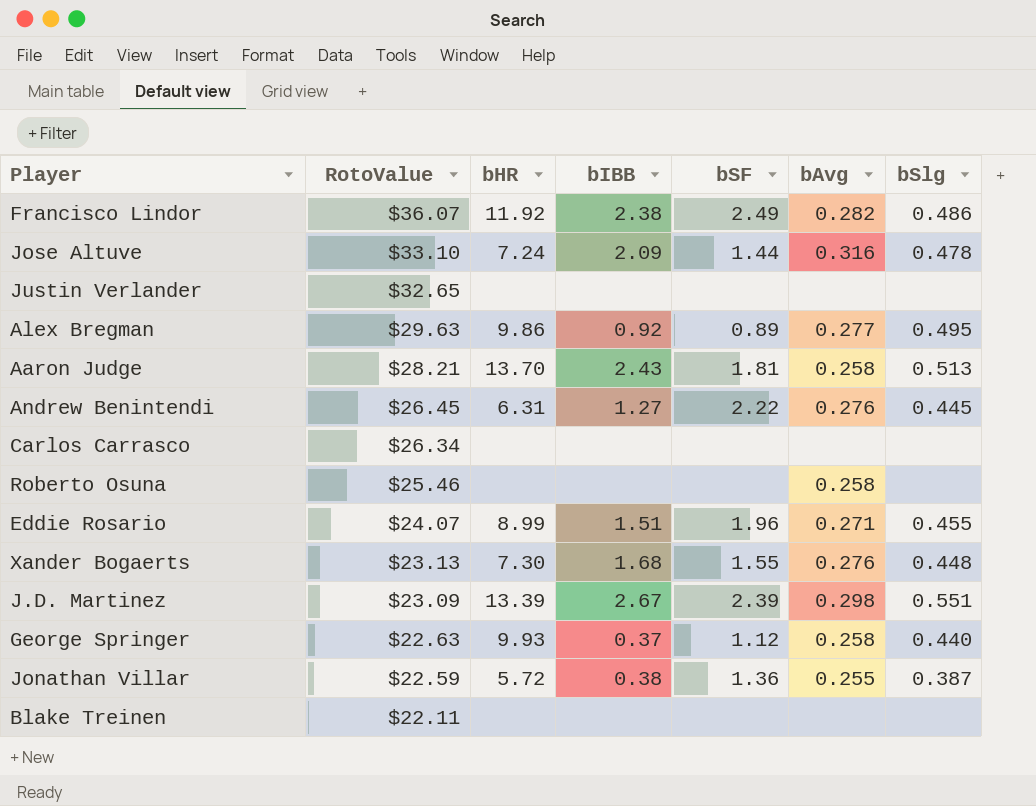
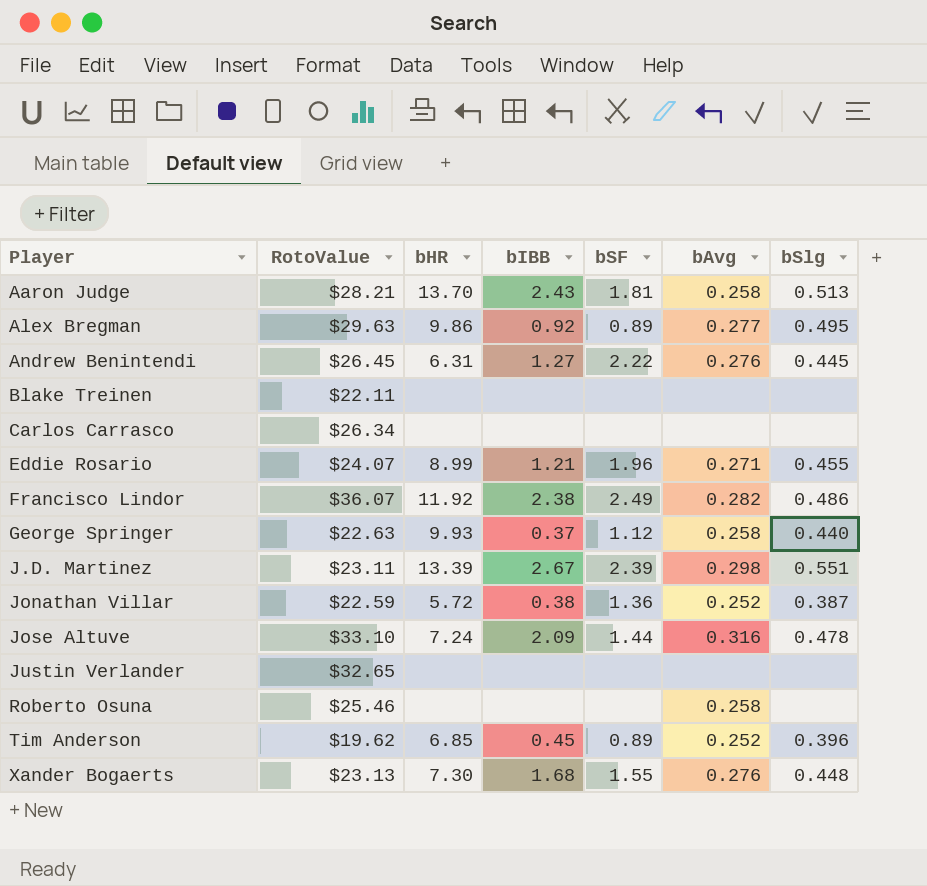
row order: RotoValue descending -> Player ascending
Eddie Rosario | bIBB: 1.51 -> 1.21
J.D. Martinez | RotoValue: $23.09 -> $23.11
Jonathan Villar | bAvg: 0.255 -> 0.252
row Tim Anderson: none -> $19.62 | 6.85 | 0.45 | 0.89 | 0.252 | 0.396

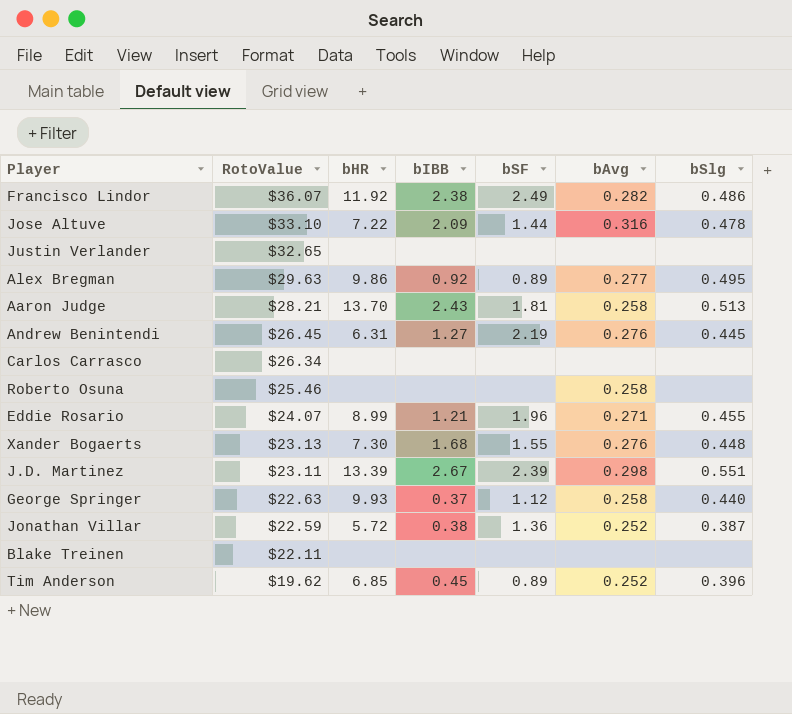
row order: Player ascending -> RotoValue descending
Jose Altuve | bHR: 7.24 -> 7.22
Andrew Benintendi | bSF: 2.22 -> 2.19

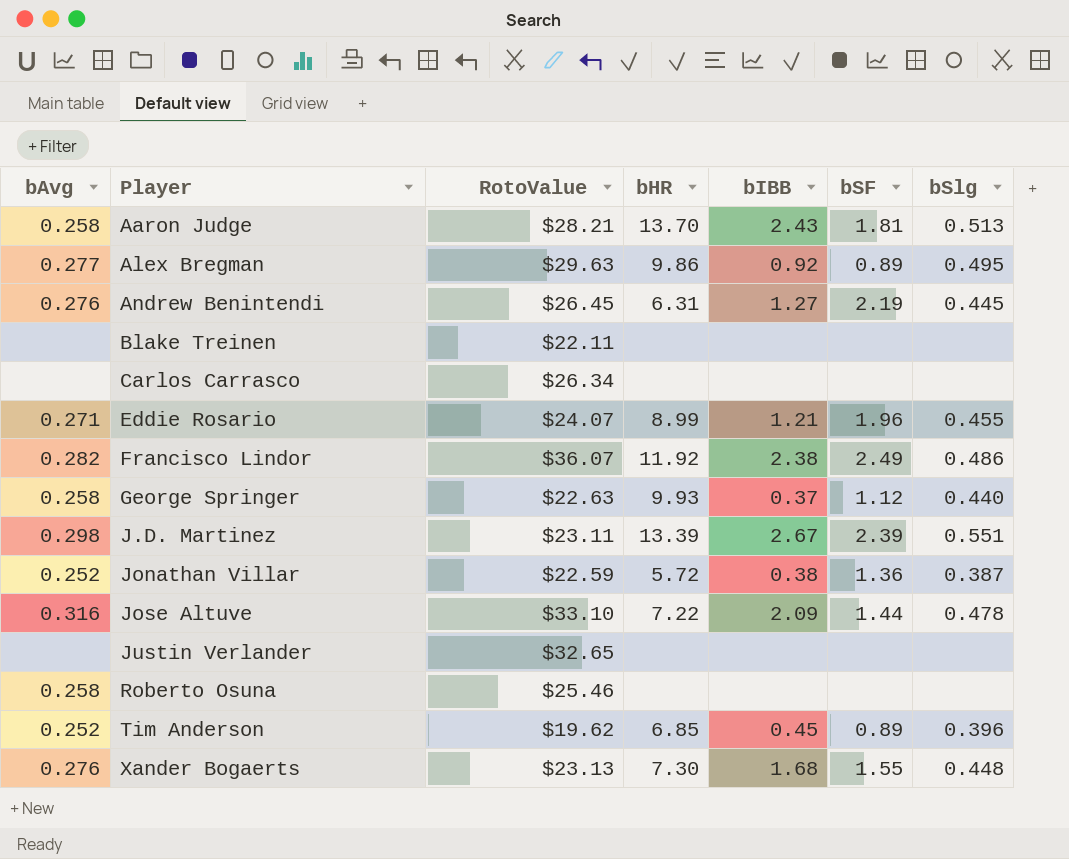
row order: RotoValue descending -> Player ascending
column bAvg | position: 6 -> 1

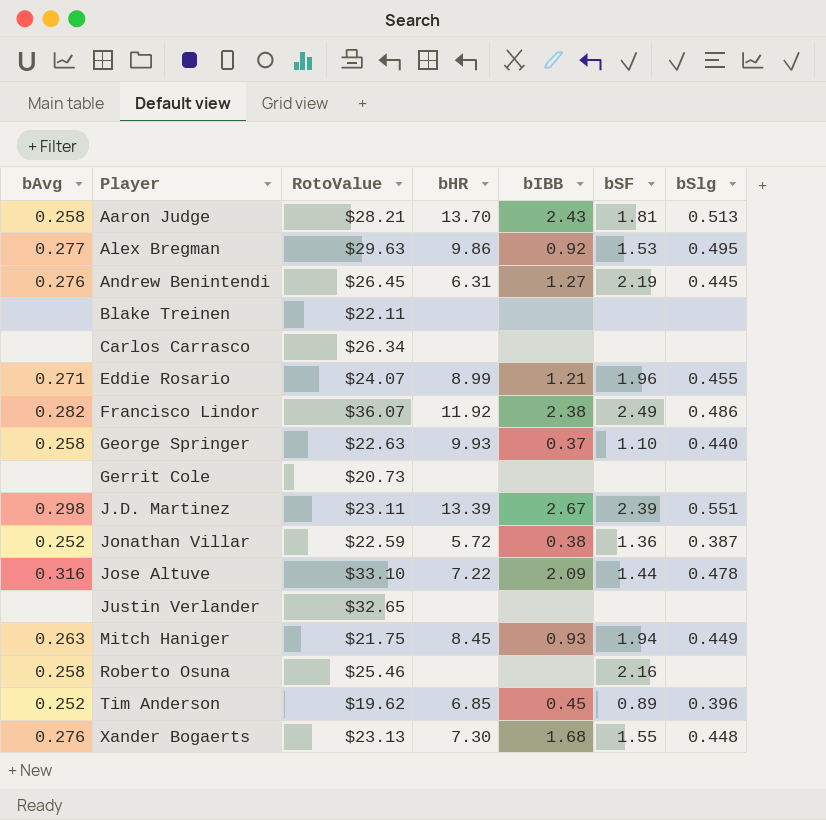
Alex Bregman | bSF: 0.89 -> 1.53
George Springer | bSF: 1.12 -> 1.10
row Gerrit Cole: none -> none | $20.73 | none | none | none | none
row Mitch Haniger: none -> 0.263 | $21.75 | 8.45 | 0.93 | 1.94 | 0.449
Roberto Osuna | bSF: none -> 2.16

